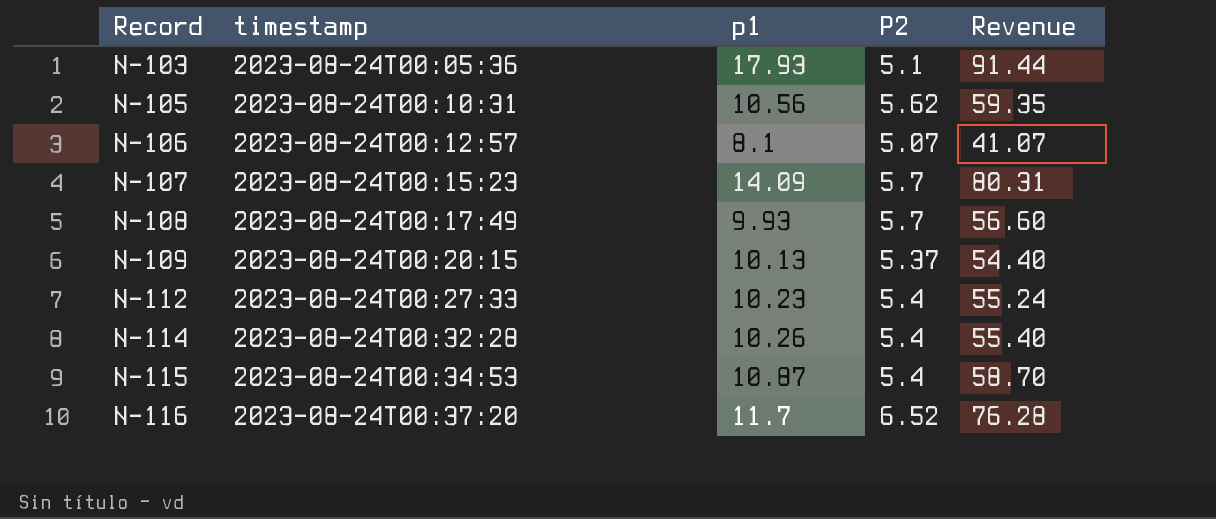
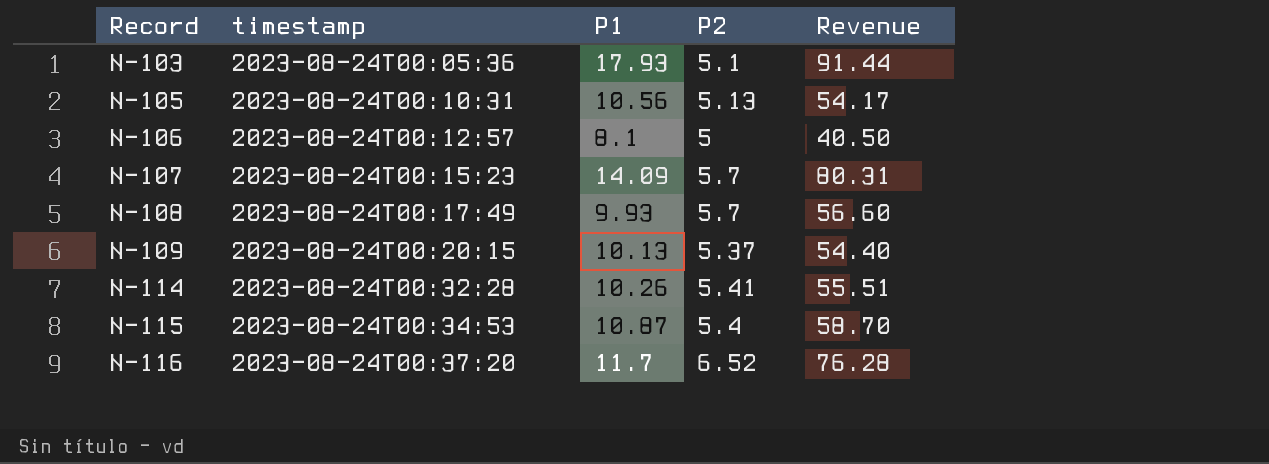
column name: p1 -> P1
row N-112: 2023-08-24T00:27:33 | 10.23 | 5.4 | 55.24 -> none
N-105 | P2: 5.62 -> 5.13
N-105 | Revenue: 59.35 -> 54.17
N-106 | P2: 5.07 -> 5
N-106 | Revenue: 41.07 -> 40.50
N-114 | P2: 5.4 -> 5.41
N-114 | Revenue: 55.40 -> 55.51

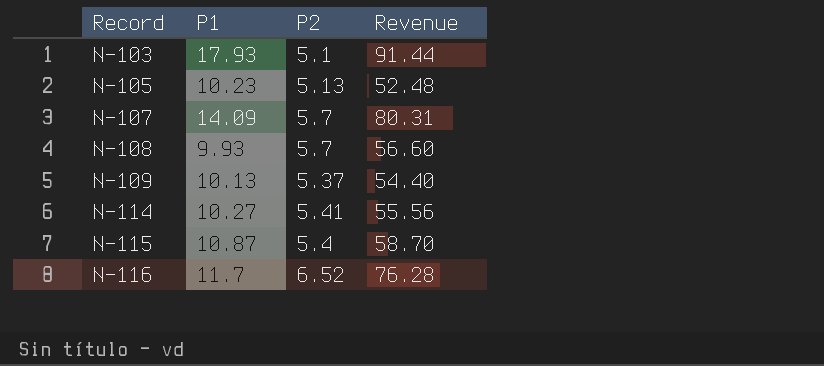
column timestamp | position: 2 -> none
row N-106: 2023-08-24T00:12:57 | 8.1 | 5 | 40.50 -> none
N-105 | P1: 10.56 -> 10.23
N-105 | Revenue: 54.17 -> 52.48
N-114 | P1: 10.26 -> 10.27
N-114 | Revenue: 55.51 -> 55.56

